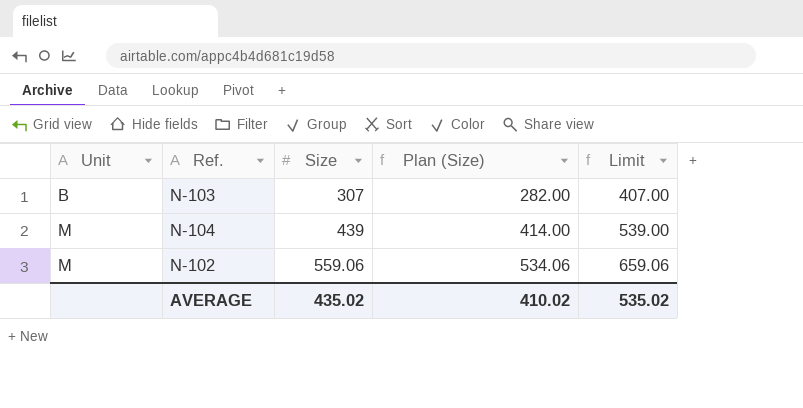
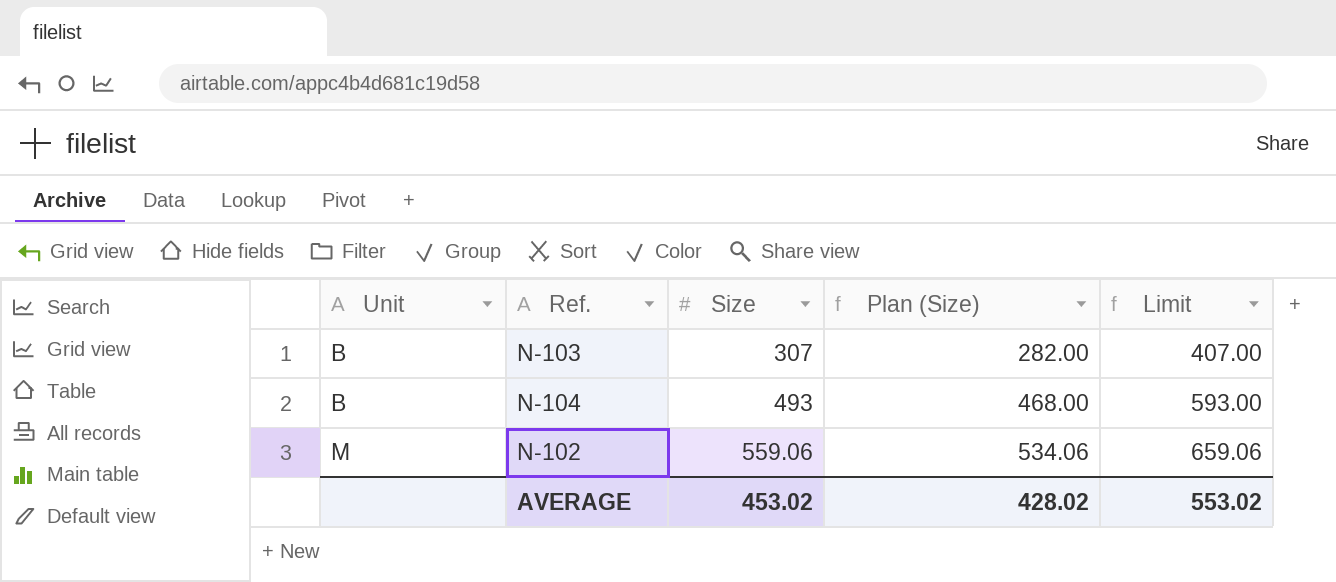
N-104 | Unit: M -> B
N-104 | Size: 439 -> 493
N-104 | Plan (Size): 414.00 -> 468.00
N-104 | Limit: 539.00 -> 593.00
AVERAGE | Size: 435.02 -> 453.02
AVERAGE | Plan (Size): 410.02 -> 428.02
AVERAGE | Limit: 535.02 -> 553.02

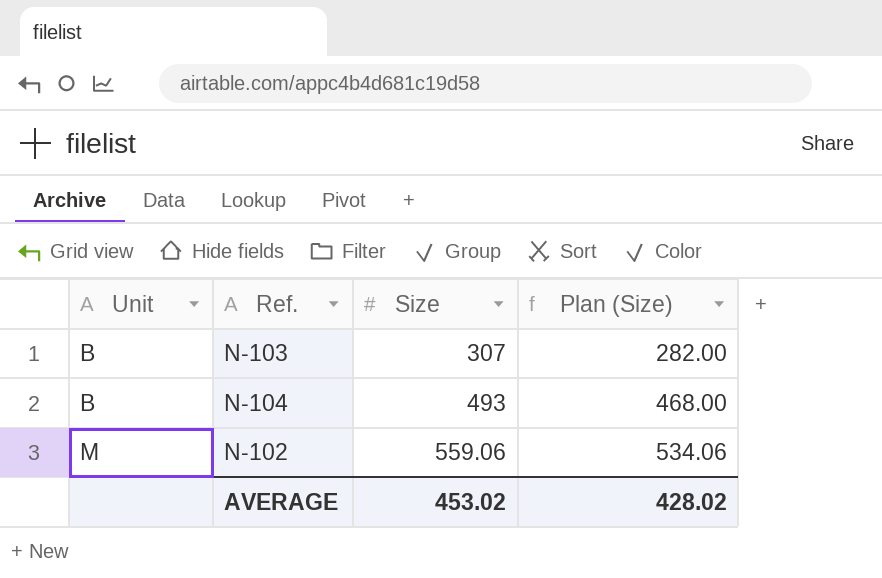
column Limit | formula: [Size] + 100 -> none

